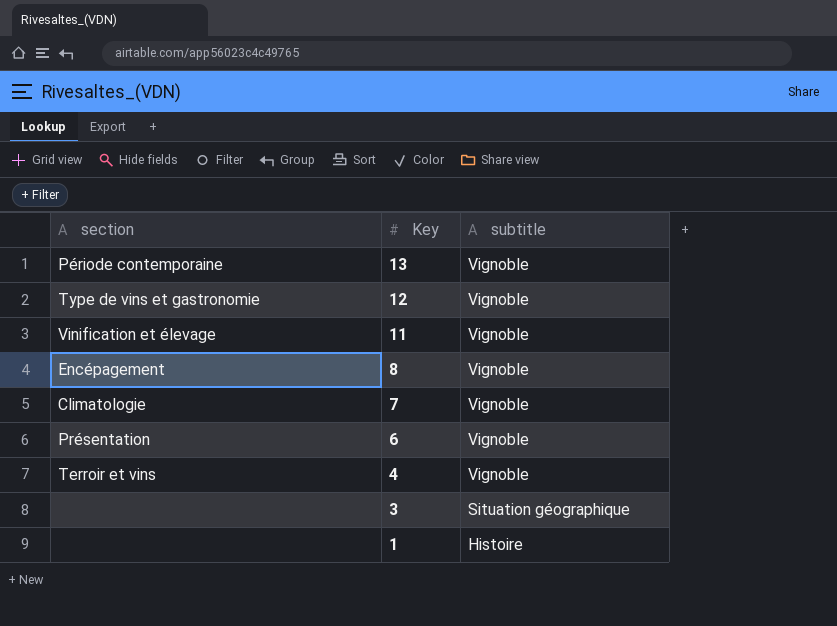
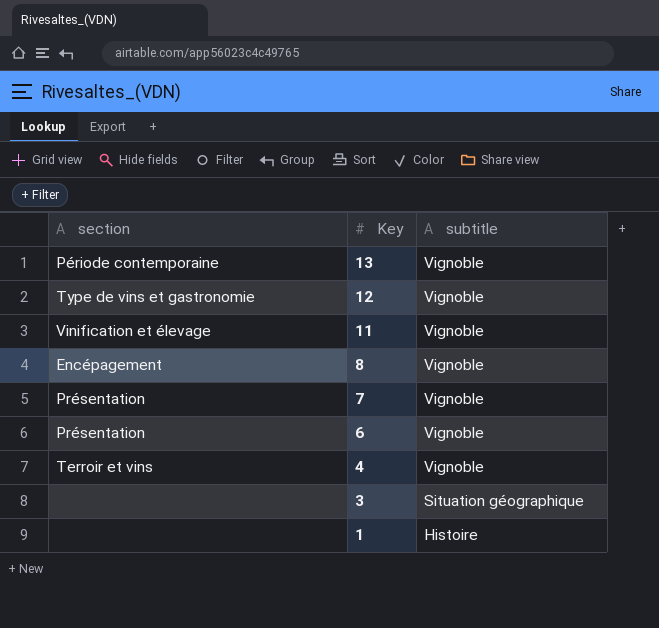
7 | section: Climatologie -> Présentation

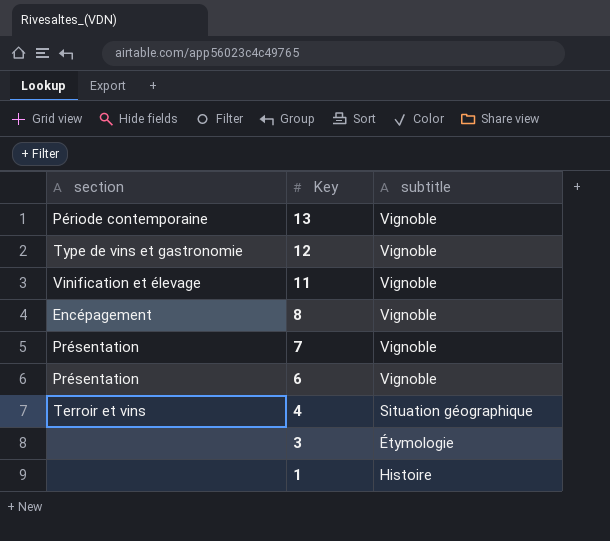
4 | subtitle: Vignoble -> Situation géographique
3 | subtitle: Situation géographique -> Étymologie

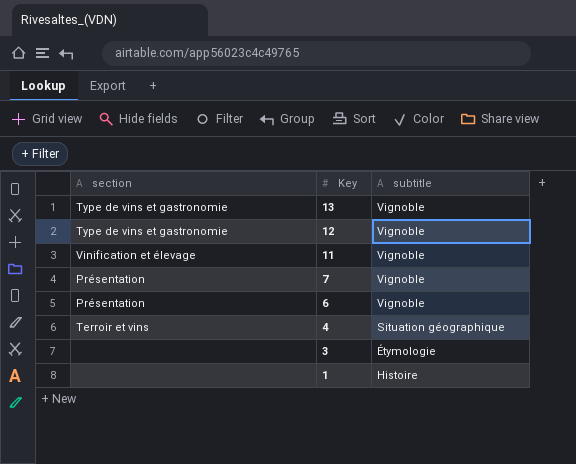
row 8: Encépagement | Vignoble -> none
13 | section: Période contemporaine -> Type de vins et gastronomie

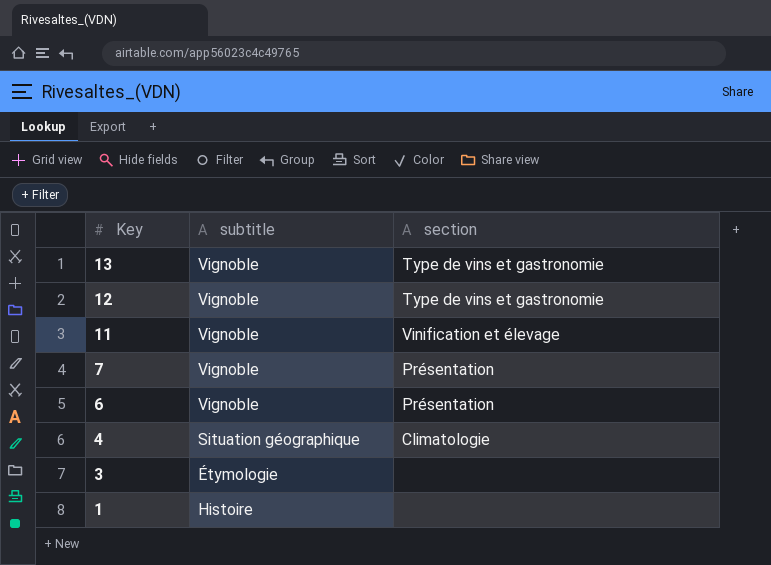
column section | position: 1 -> 3
4 | section: Terroir et vins -> Climatologie

